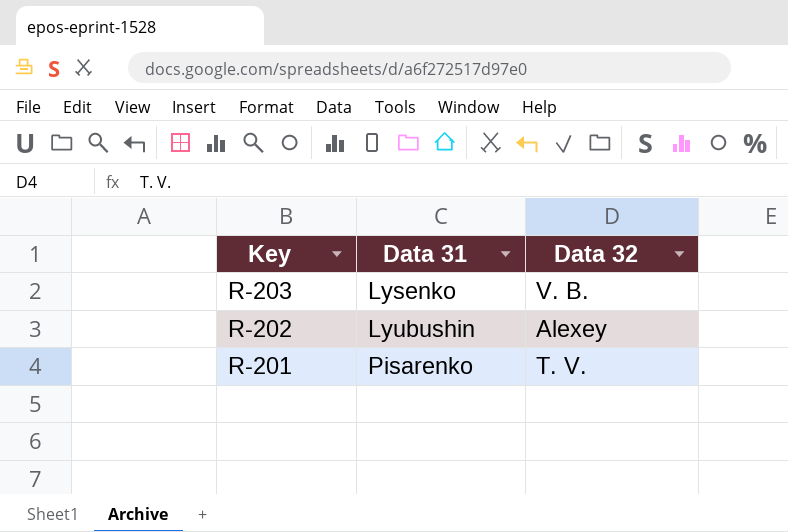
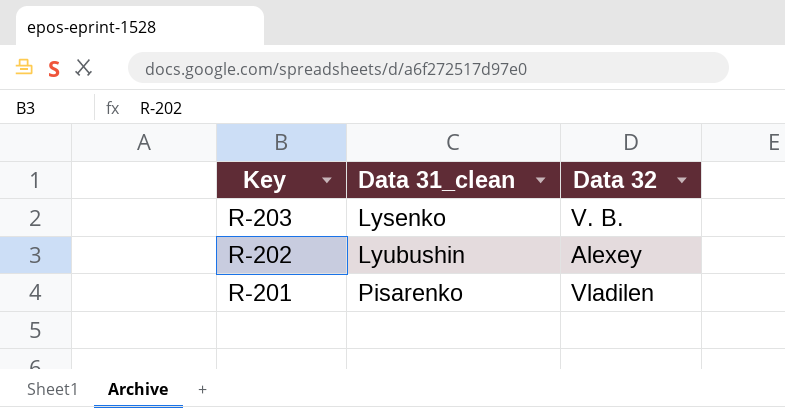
column name: Data 31 -> Data 31_clean
R-201 | Data 32: T. V. -> Vladilen

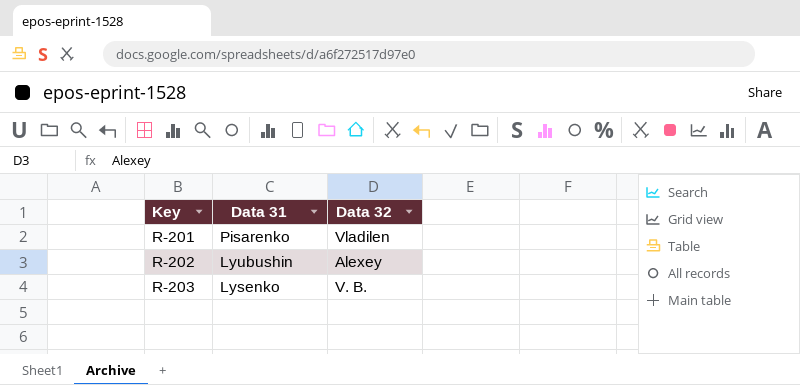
row order: Key descending -> Key ascending
column name: Data 31_clean -> Data 31

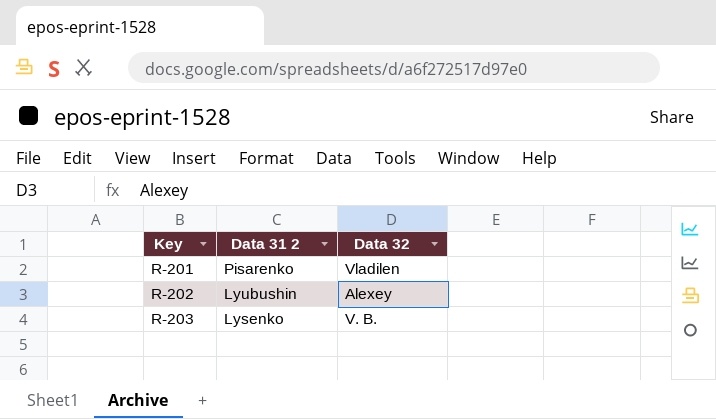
column name: Data 31 -> Data 31 2

